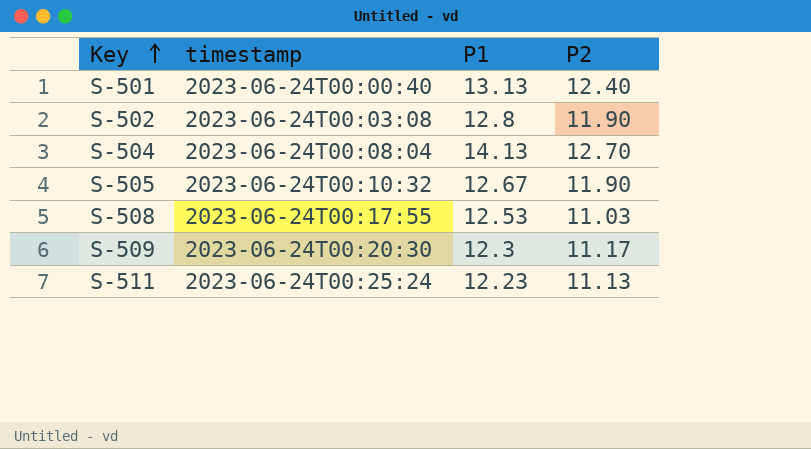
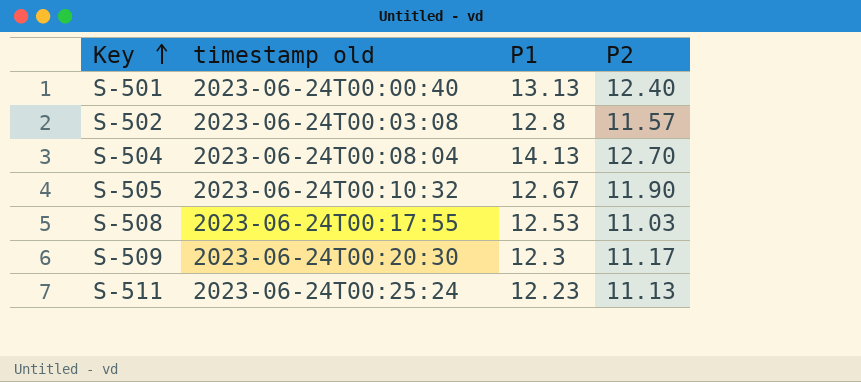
column name: timestamp -> timestamp old
S-502 | P2: 11.90 -> 11.57

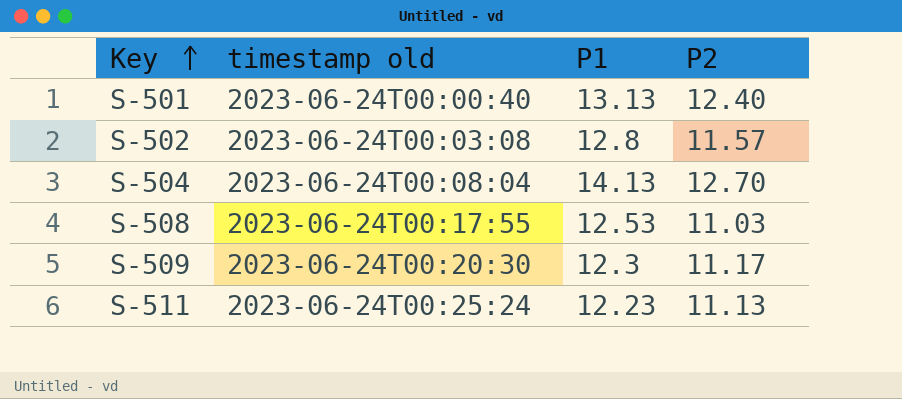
row S-505: 2023-06-24T00:10:32 | 12.67 | 11.90 -> none

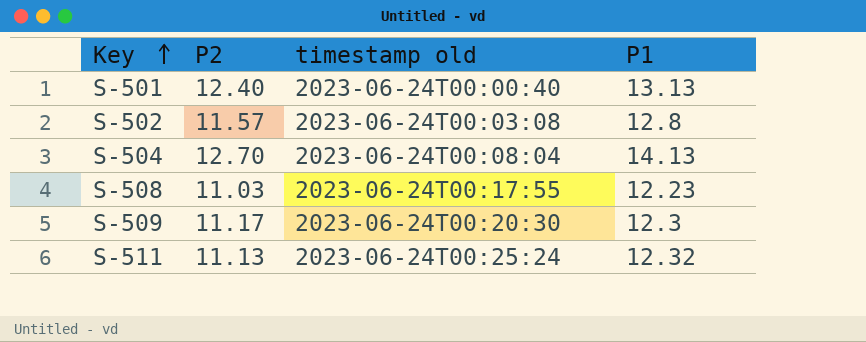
column P2 | position: 4 -> 2
S-508 | P1: 12.53 -> 12.23
S-511 | P1: 12.23 -> 12.32

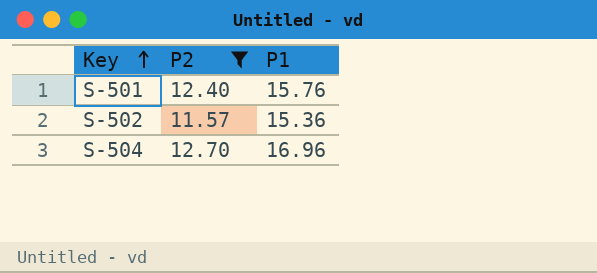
filter: none -> P2 >= 11.57
column timestamp old | position: 3 -> none
S-501 | P1: 13.13 -> 15.76
S-502 | P1: 12.8 -> 15.36
S-504 | P1: 14.13 -> 16.96

